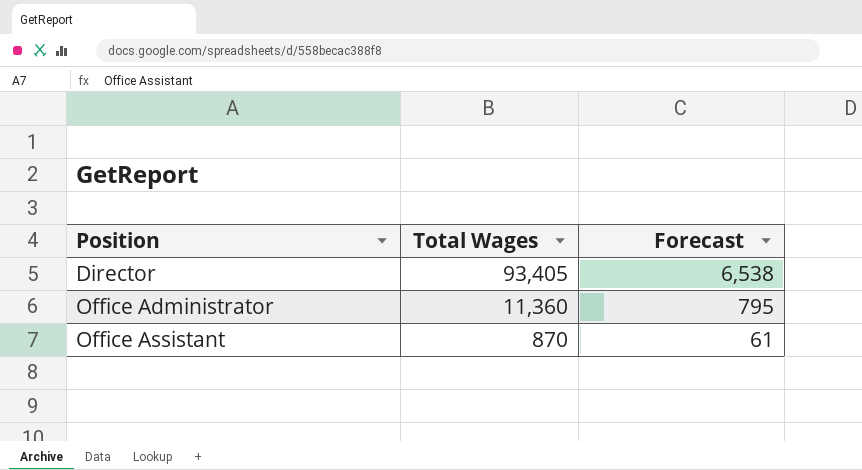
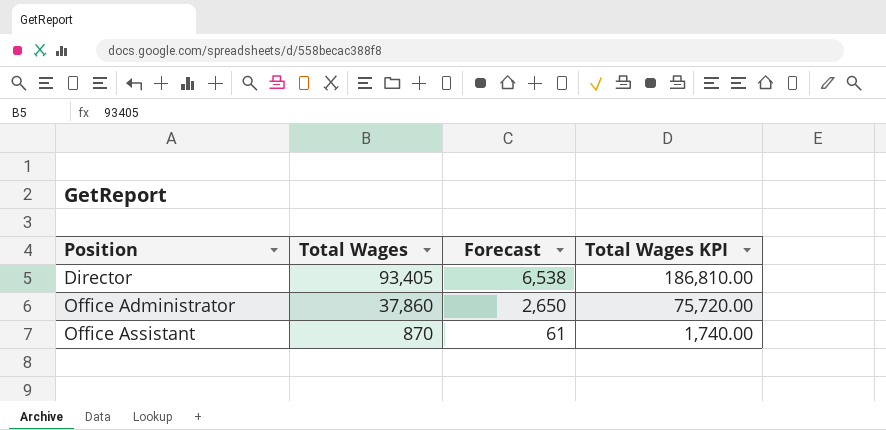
column Total Wages KPI | formula: none -> [Total Wages] * 2
Office Administrator | Total Wages: 11,360 -> 37,860
Office Administrator | Forecast: 795 -> 2,650

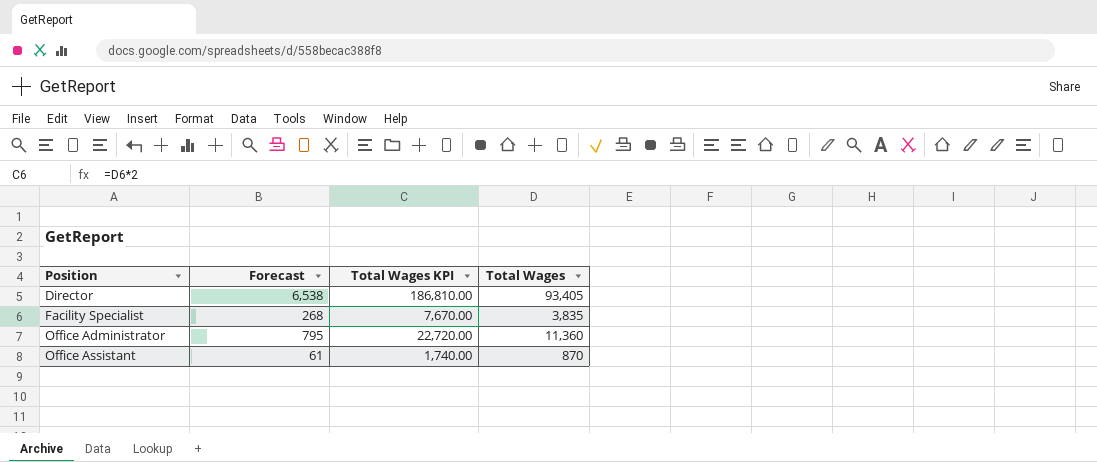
column Total Wages | position: 2 -> 4
row Facility Specialist: none -> 268 | 7,670.00 | 3,835
Office Administrator | Forecast: 2,650 -> 795
Office Administrator | Total Wages KPI: 75,720.00 -> 22,720.00
Office Administrator | Total Wages: 37,860 -> 11,360

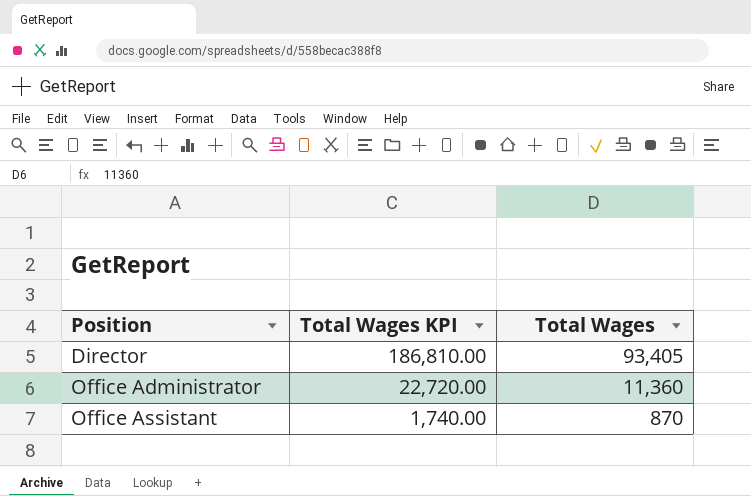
column Forecast | formula: [Total Wages] * 0.07 -> none
row Facility Specialist: 268 | 7,670.00 | 3,835 -> none

